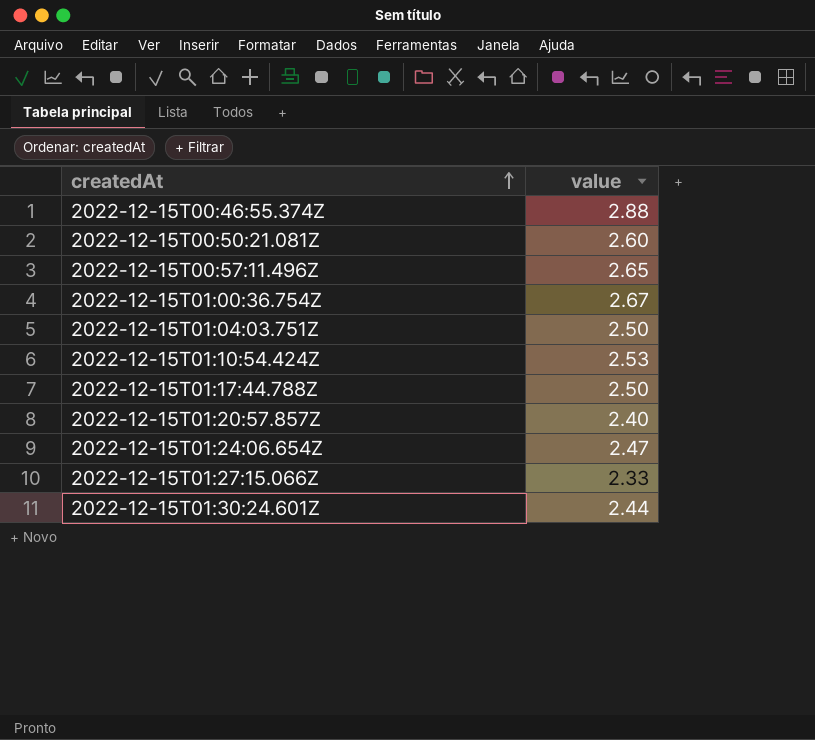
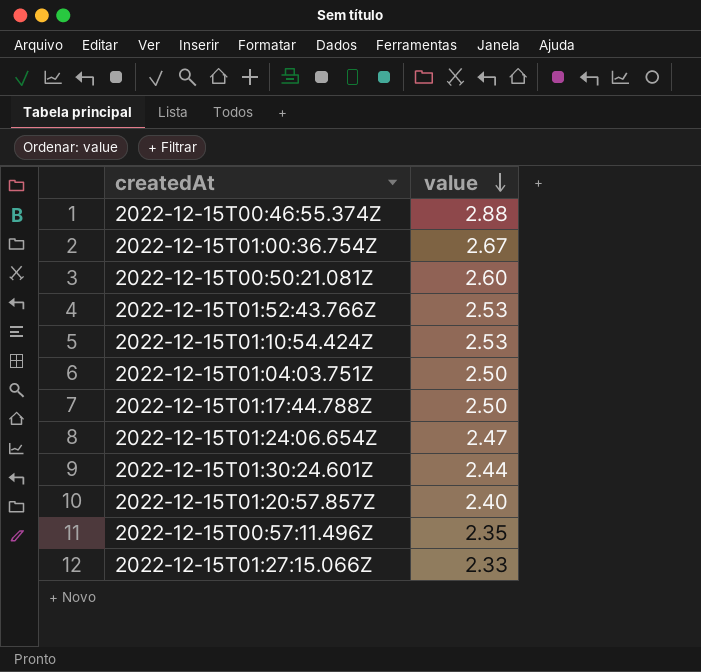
row order: createdAt ascending -> value descending
row 2022-12-15T01:52:43.766Z: none -> 2.53
2022-12-15T00:57:11.496Z | value: 2.65 -> 2.35

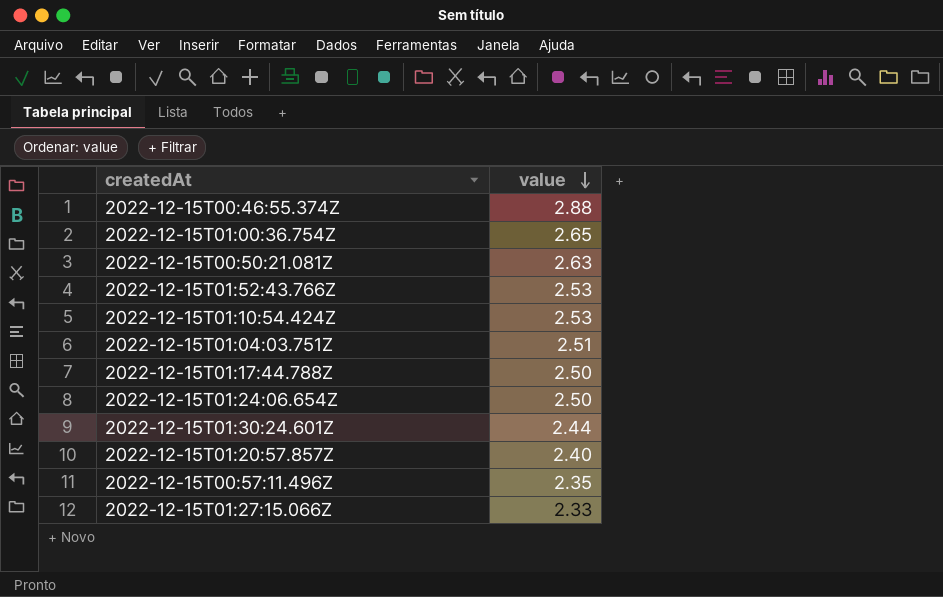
2022-12-15T01:00:36.754Z | value: 2.67 -> 2.65
2022-12-15T00:50:21.081Z | value: 2.60 -> 2.63
2022-12-15T01:04:03.751Z | value: 2.50 -> 2.51
2022-12-15T01:24:06.654Z | value: 2.47 -> 2.50

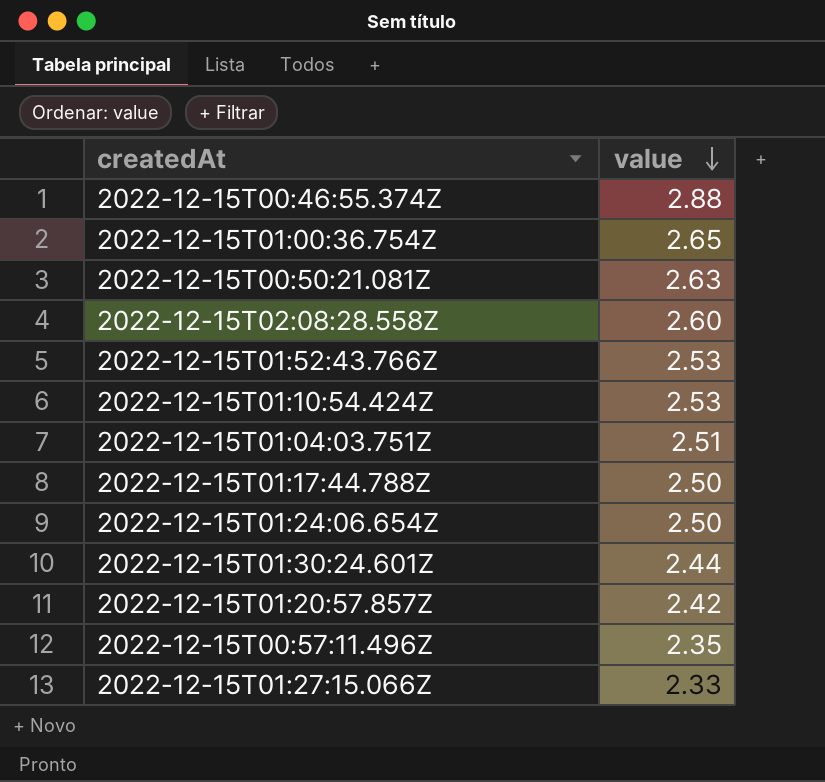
row 2022-12-15T02:08:28.558Z: none -> 2.60
2022-12-15T01:20:57.857Z | value: 2.40 -> 2.42

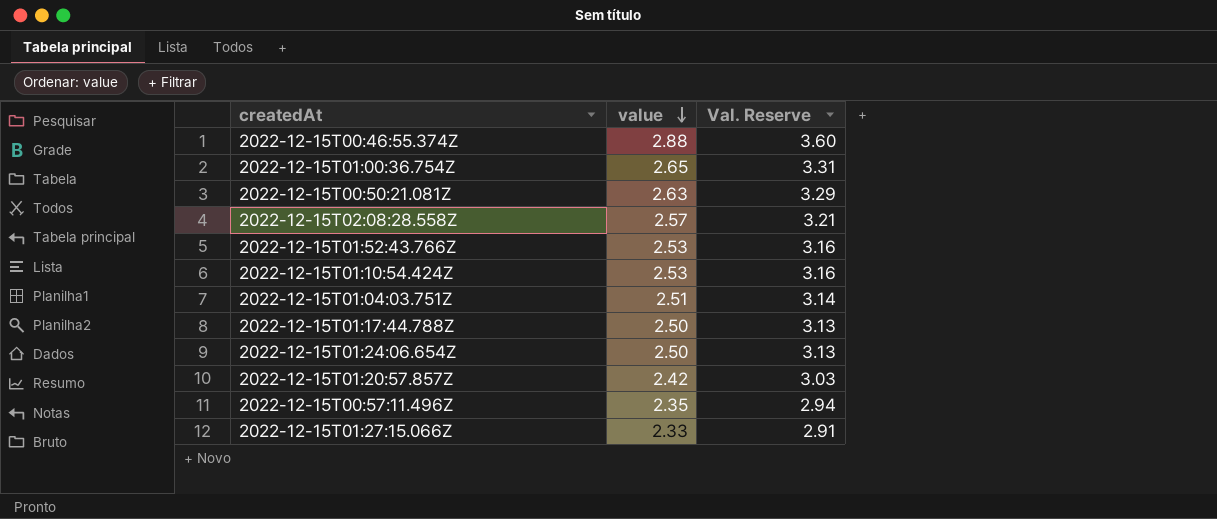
column Val. Reserve | formula: none -> [value] * 1.25
row 2022-12-15T01:30:24.601Z: 2.44 -> none
2022-12-15T02:08:28.558Z | value: 2.60 -> 2.57

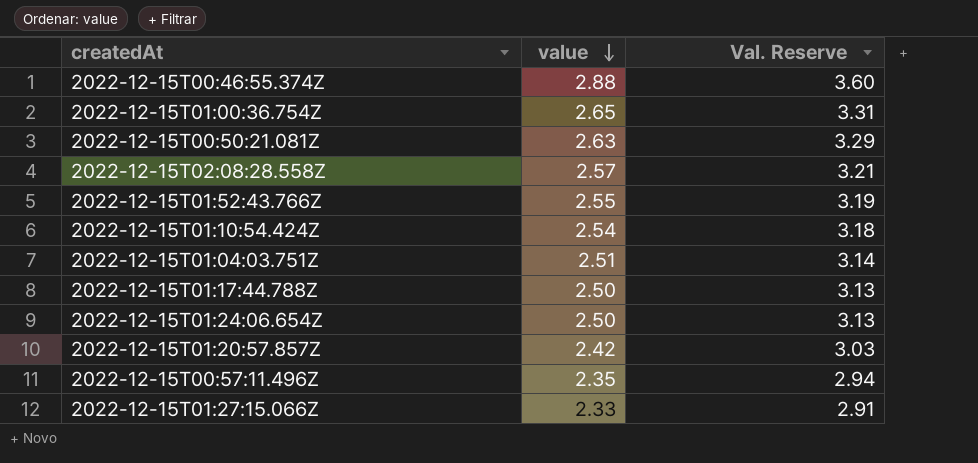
2022-12-15T01:52:43.766Z | value: 2.53 -> 2.55
2022-12-15T01:52:43.766Z | Val. Reserve: 3.16 -> 3.19
2022-12-15T01:10:54.424Z | value: 2.53 -> 2.54
2022-12-15T01:10:54.424Z | Val. Reserve: 3.16 -> 3.18

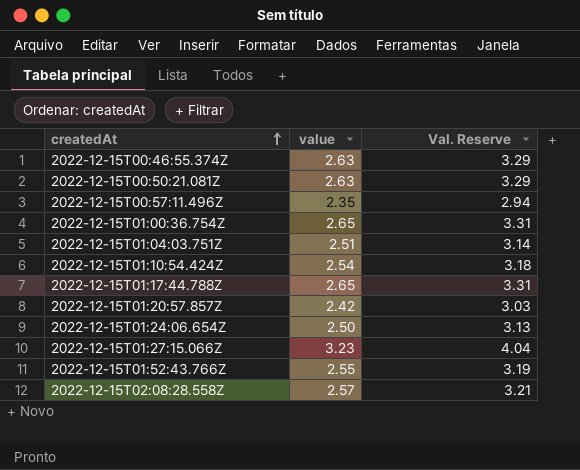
row order: value descending -> createdAt ascending
2022-12-15T00:46:55.374Z | value: 2.88 -> 2.63
2022-12-15T00:46:55.374Z | Val. Reserve: 3.60 -> 3.29
2022-12-15T01:17:44.788Z | value: 2.50 -> 2.65
2022-12-15T01:17:44.788Z | Val. Reserve: 3.13 -> 3.31
2022-12-15T01:27:15.066Z | value: 2.33 -> 3.23
2022-12-15T01:27:15.066Z | Val. Reserve: 2.91 -> 4.04

